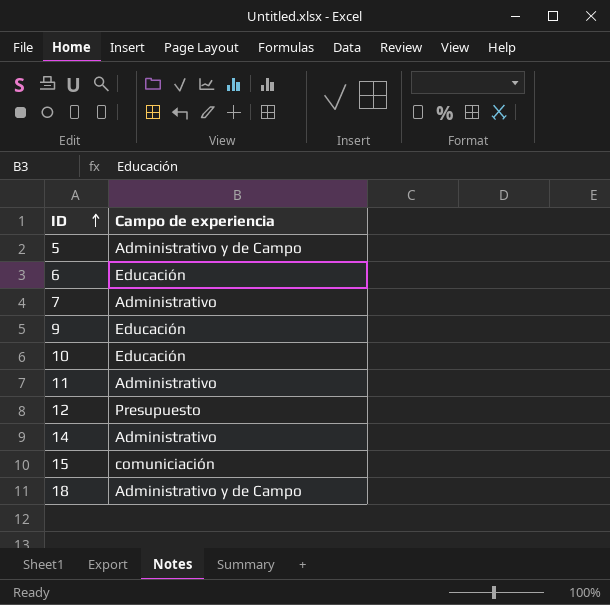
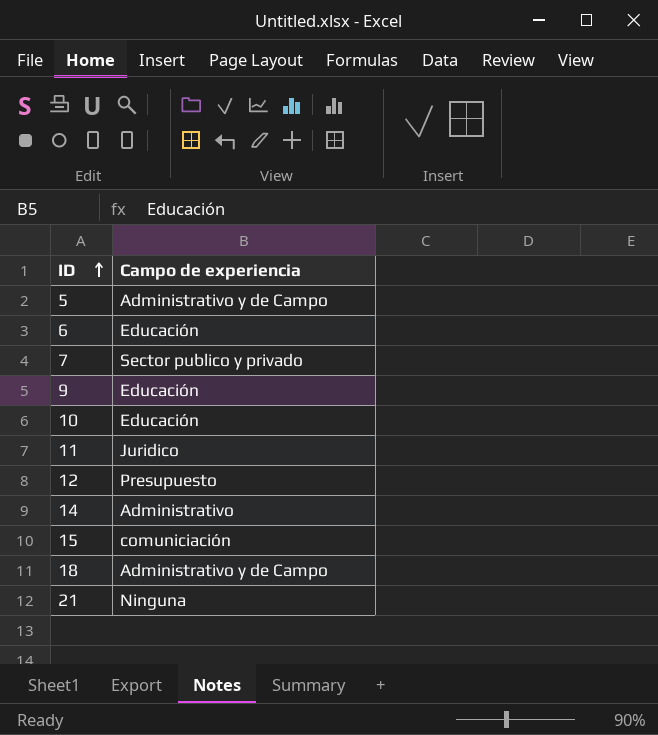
7 | Campo de experiencia: Administrativo -> Sector publico y privado
11 | Campo de experiencia: Administrativo -> Juridico
row 21: none -> Ninguna

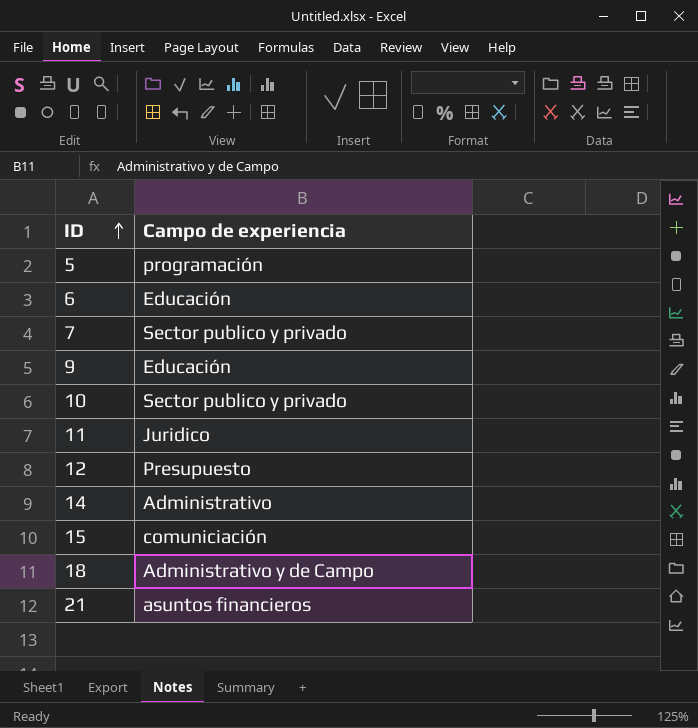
5 | Campo de experiencia: Administrativo y de Campo -> programación
10 | Campo de experiencia: Educación -> Sector publico y privado
21 | Campo de experiencia: Ninguna -> asuntos financieros

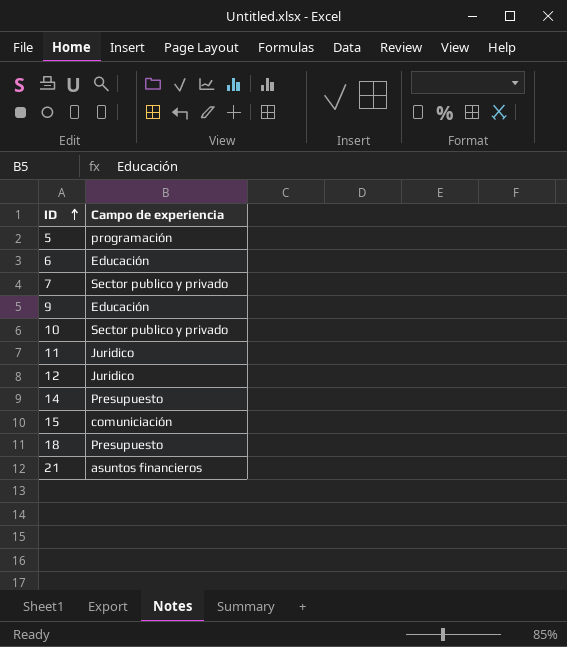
12 | Campo de experiencia: Presupuesto -> Juridico
14 | Campo de experiencia: Administrativo -> Presupuesto
18 | Campo de experiencia: Administrativo y de Campo -> Presupuesto

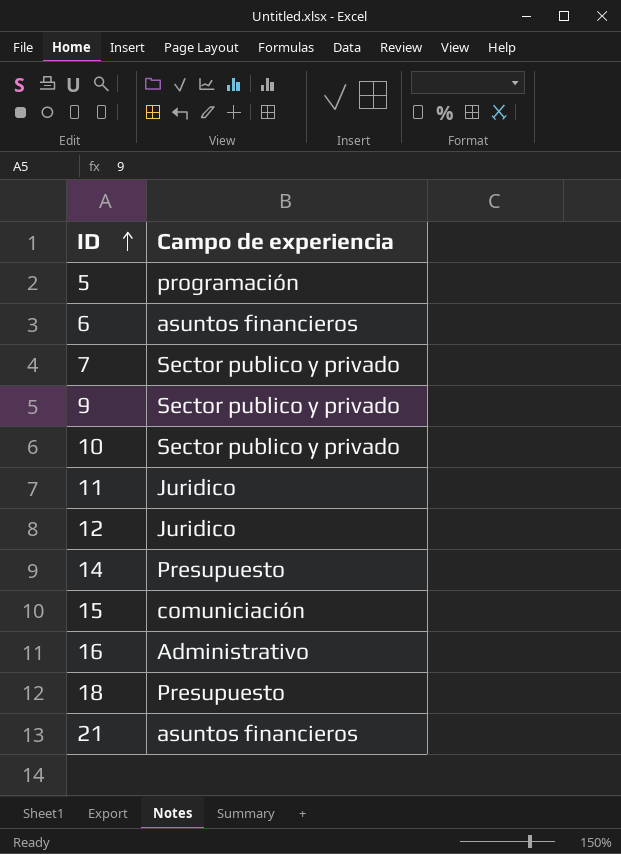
6 | Campo de experiencia: Educación -> asuntos financieros
9 | Campo de experiencia: Educación -> Sector publico y privado
row 16: none -> Administrativo

